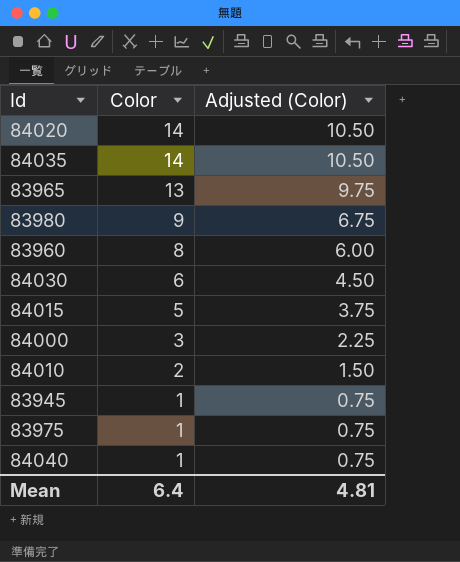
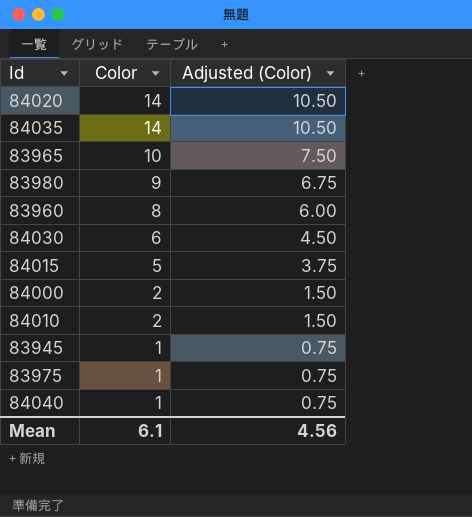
83965 | Color: 13 -> 10
83965 | Adjusted (Color): 9.75 -> 7.50
84000 | Color: 3 -> 2
84000 | Adjusted (Color): 2.25 -> 1.50
Mean | Color: 6.4 -> 6.1
Mean | Adjusted (Color): 4.81 -> 4.56

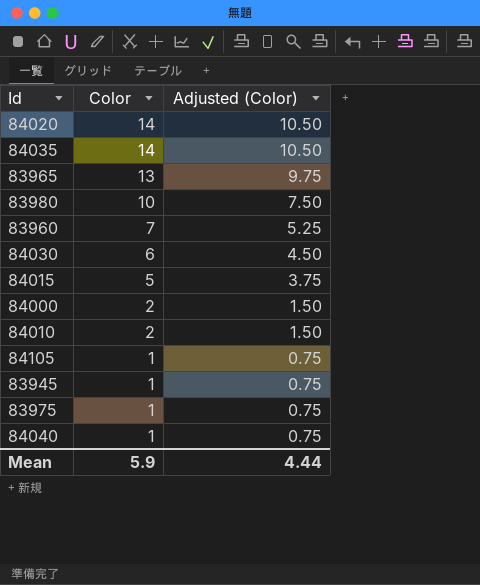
83965 | Color: 10 -> 13
83965 | Adjusted (Color): 7.50 -> 9.75
83980 | Color: 9 -> 10
83980 | Adjusted (Color): 6.75 -> 7.50
83960 | Color: 8 -> 7
83960 | Adjusted (Color): 6.00 -> 5.25
row 84105: none -> 1 | 0.75
Mean | Color: 6.1 -> 5.9
Mean | Adjusted (Color): 4.56 -> 4.44

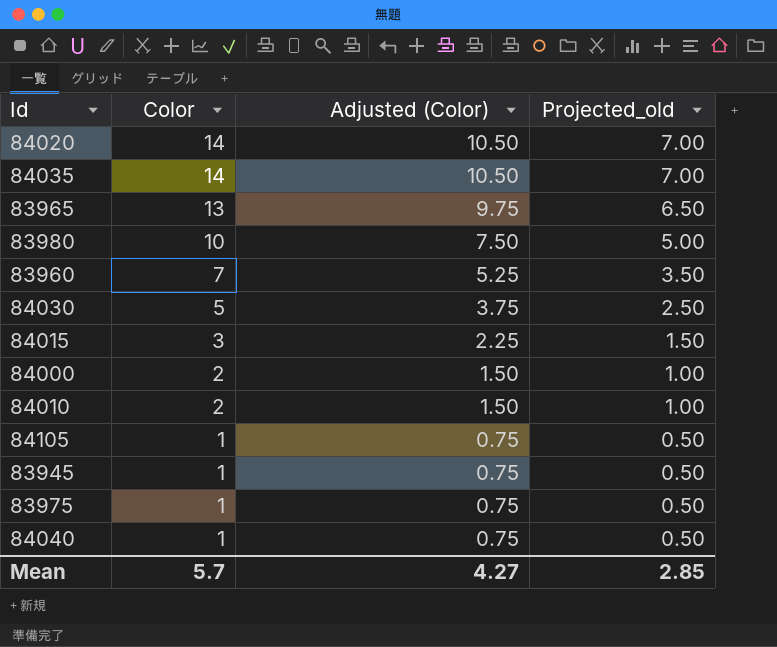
column Projected_old | formula: none -> [Color] * 0.5
84030 | Color: 6 -> 5
84030 | Adjusted (Color): 4.50 -> 3.75
84015 | Color: 5 -> 3
84015 | Adjusted (Color): 3.75 -> 2.25
Mean | Color: 5.9 -> 5.7
Mean | Adjusted (Color): 4.44 -> 4.27

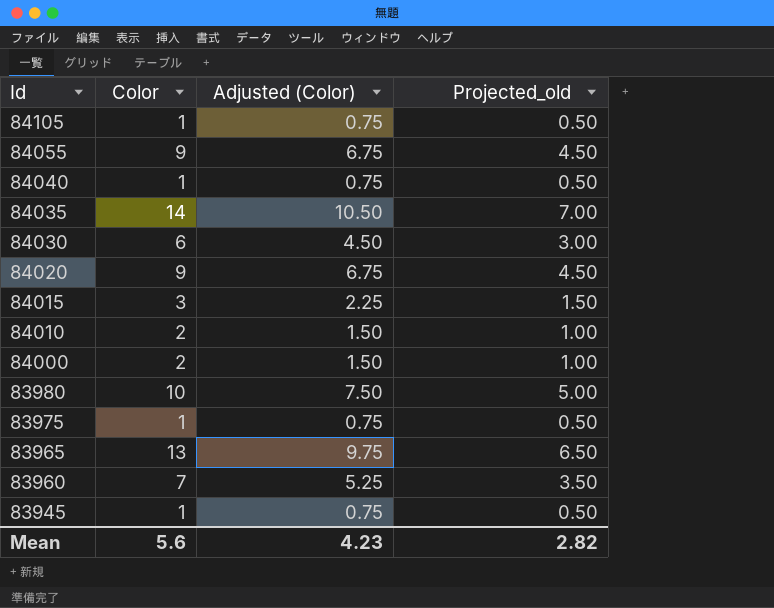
row order: Color descending -> Id descending
row 84055: none -> 9 | 6.75 | 4.50
84030 | Color: 5 -> 6
84030 | Adjusted (Color): 3.75 -> 4.50
84030 | Projected_old: 2.50 -> 3.00
84020 | Color: 14 -> 9
84020 | Adjusted (Color): 10.50 -> 6.75
84020 | Projected_old: 7.00 -> 4.50
Mean | Color: 5.7 -> 5.6
Mean | Adjusted (Color): 4.27 -> 4.23
Mean | Projected_old: 2.85 -> 2.82

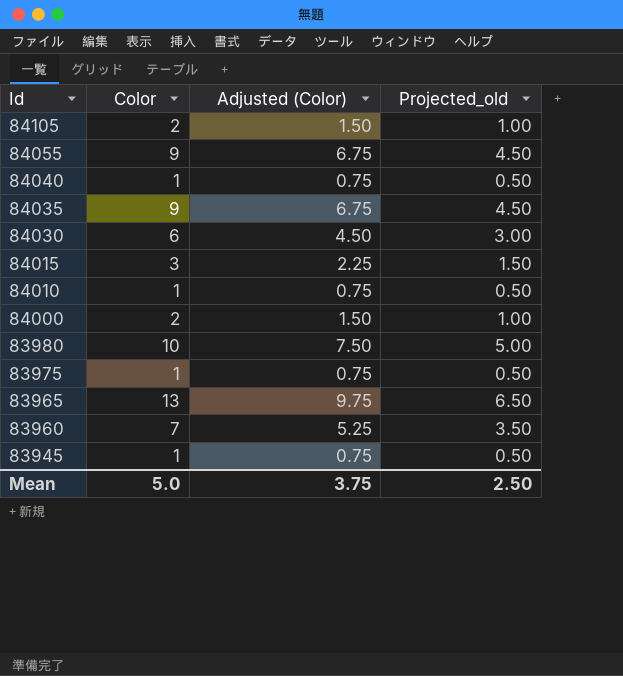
row 84020: 9 | 6.75 | 4.50 -> none
84105 | Color: 1 -> 2
84105 | Adjusted (Color): 0.75 -> 1.50
84105 | Projected_old: 0.50 -> 1.00
84035 | Color: 14 -> 9
84035 | Adjusted (Color): 10.50 -> 6.75
84035 | Projected_old: 7.00 -> 4.50
84010 | Color: 2 -> 1
84010 | Adjusted (Color): 1.50 -> 0.75
84010 | Projected_old: 1.00 -> 0.50
Mean | Color: 5.6 -> 5.0
Mean | Adjusted (Color): 4.23 -> 3.75
Mean | Projected_old: 2.82 -> 2.50

